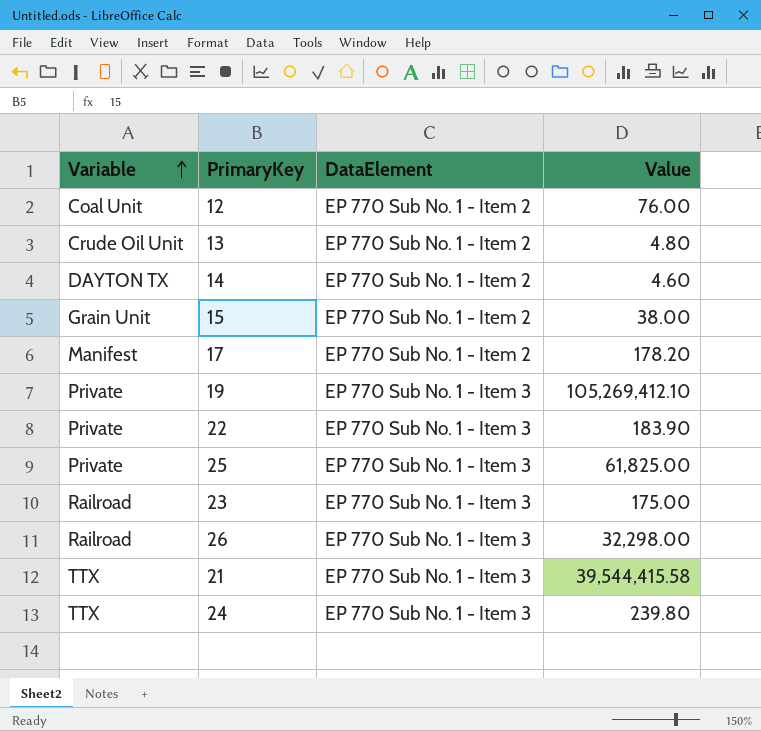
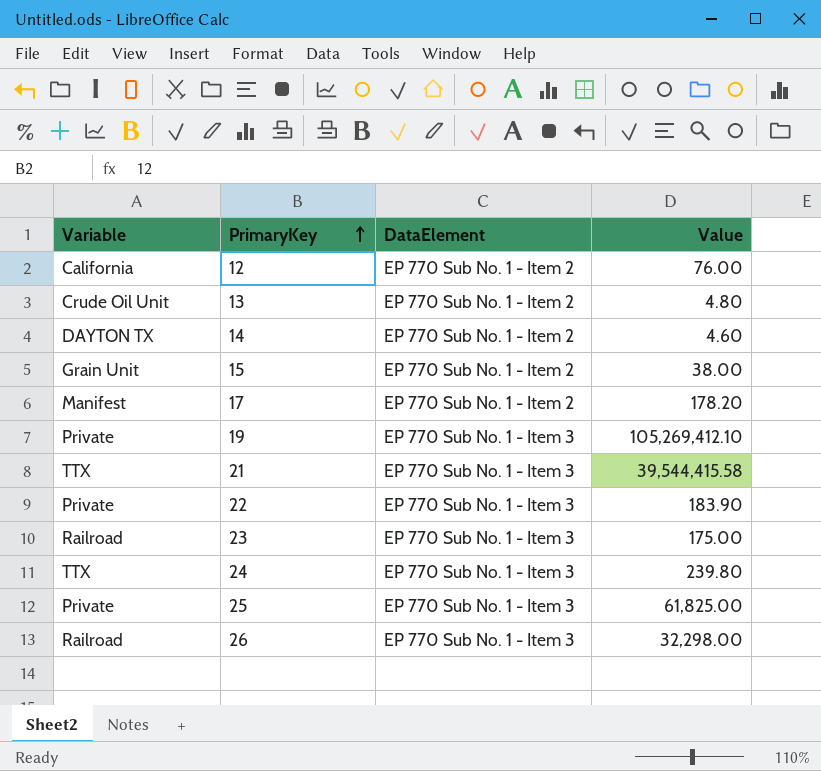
row order: Variable ascending -> PrimaryKey ascending
12 | Variable: Coal Unit -> California

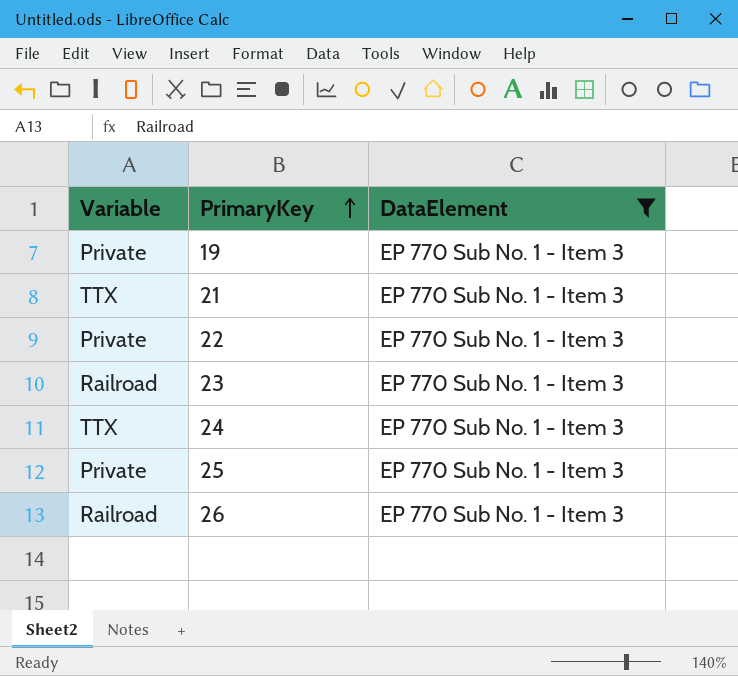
filter: none -> DataElement = EP 770 Sub No. 1 - Item 3
column Value | position: 4 -> none

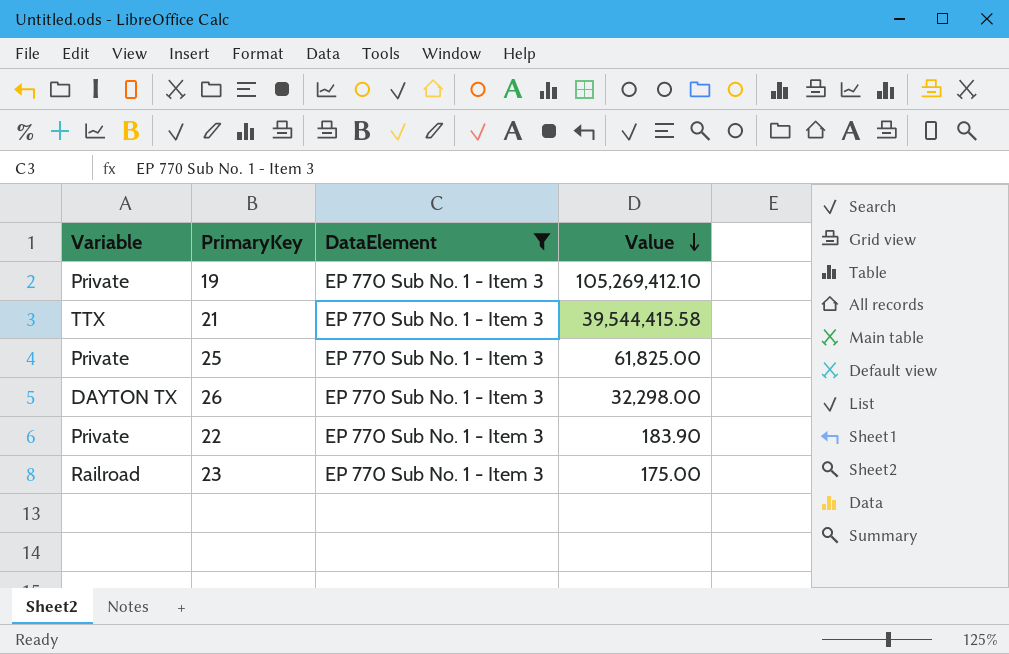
row order: PrimaryKey ascending -> Value descending
column Value | position: none -> 4
row 24: TTX | EP 770 Sub No. 1 - Item 3 -> none
26 | Variable: Railroad -> DAYTON TX

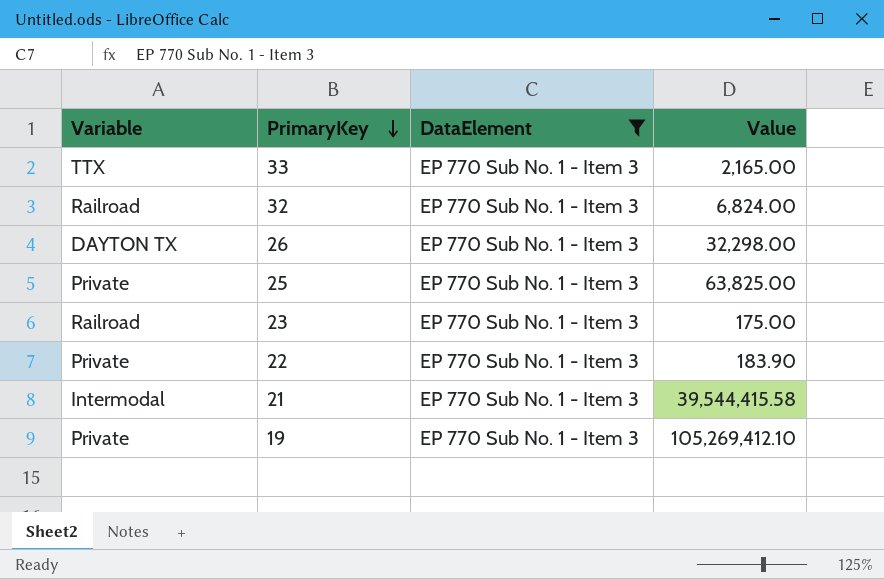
row order: Value descending -> PrimaryKey descending
row 33: none -> TTX | EP 770 Sub No. 1 - Item 3 | 2,165.00
row 32: none -> Railroad | EP 770 Sub No. 1 - Item 3 | 6,824.00
25 | Value: 61,825.00 -> 63,825.00
21 | Variable: TTX -> Intermodal

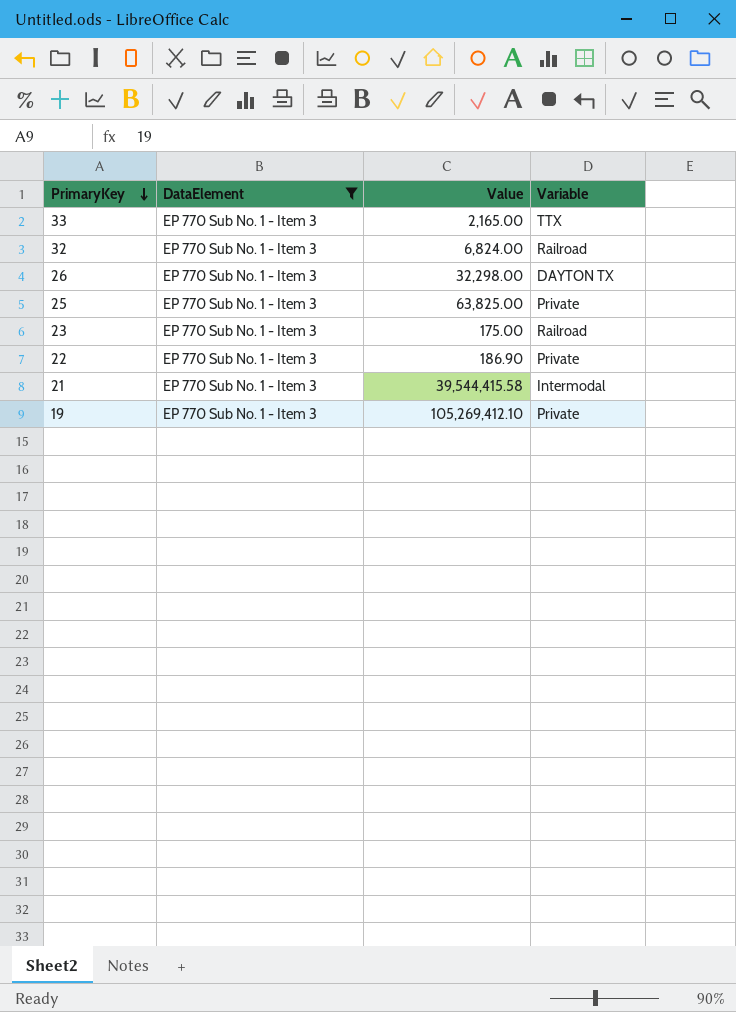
column Variable | position: 1 -> 4
22 | Value: 183.90 -> 186.90

